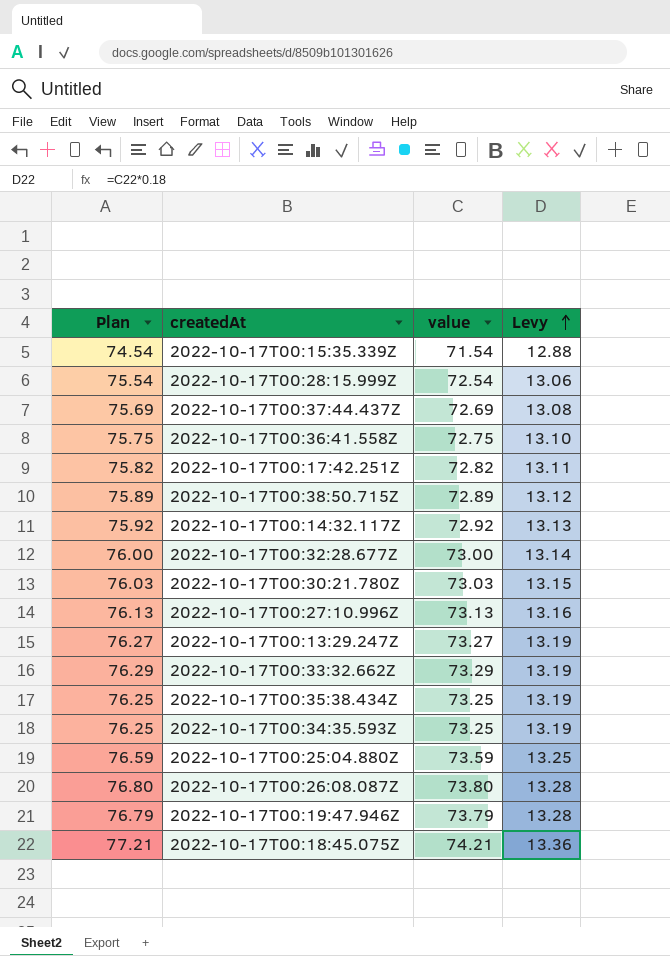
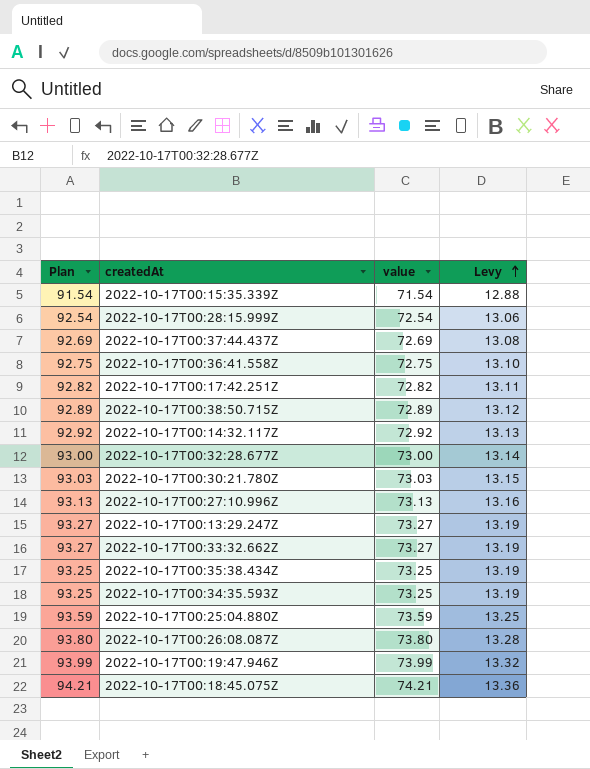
column Plan | formula: [value] + 3 -> [value] + 20
2022-10-17T00:33:32.662Z | value: 73.29 -> 73.27
2022-10-17T00:19:47.946Z | value: 73.79 -> 73.99
2022-10-17T00:19:47.946Z | Levy: 13.28 -> 13.32

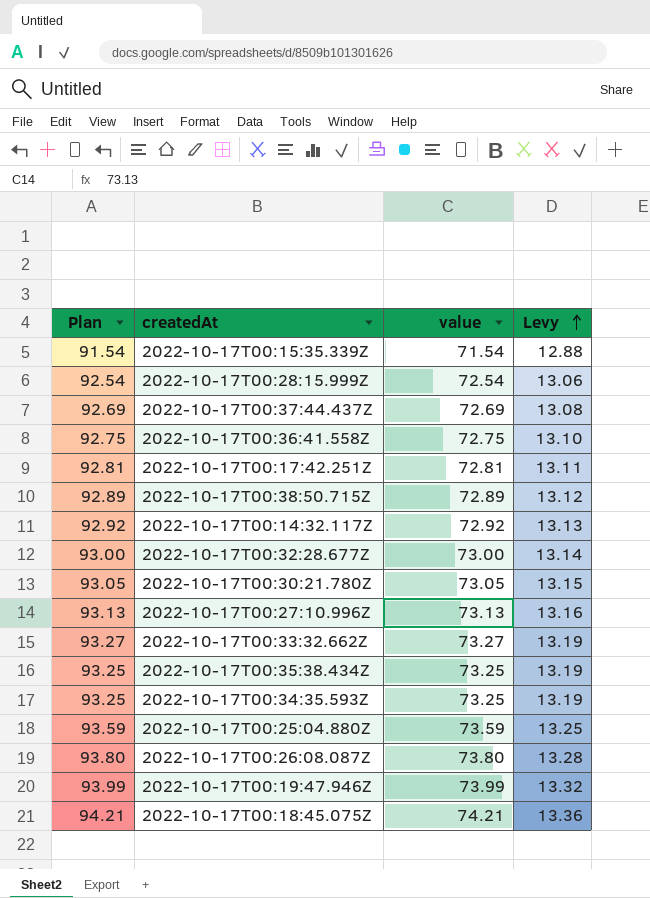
row 2022-10-17T00:13:29.247Z: 93.27 | 73.27 | 13.19 -> none
2022-10-17T00:17:42.251Z | Plan: 92.82 -> 92.81
2022-10-17T00:17:42.251Z | value: 72.82 -> 72.81
2022-10-17T00:30:21.780Z | Plan: 93.03 -> 93.05
2022-10-17T00:30:21.780Z | value: 73.03 -> 73.05

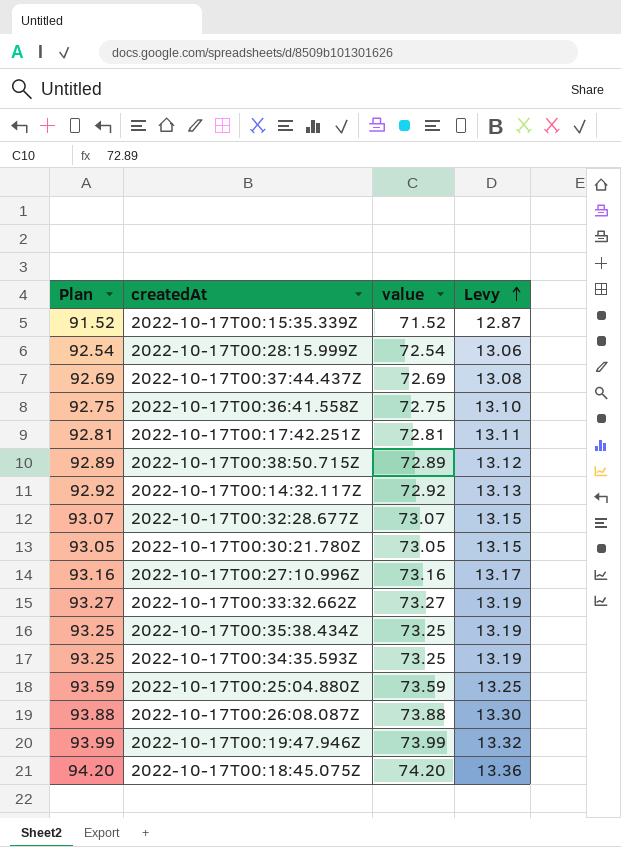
2022-10-17T00:15:35.339Z | Plan: 91.54 -> 91.52
2022-10-17T00:15:35.339Z | value: 71.54 -> 71.52
2022-10-17T00:15:35.339Z | Levy: 12.88 -> 12.87
2022-10-17T00:32:28.677Z | Plan: 93.00 -> 93.07
2022-10-17T00:32:28.677Z | value: 73.00 -> 73.07
2022-10-17T00:32:28.677Z | Levy: 13.14 -> 13.15
2022-10-17T00:27:10.996Z | Plan: 93.13 -> 93.16
2022-10-17T00:27:10.996Z | value: 73.13 -> 73.16
2022-10-17T00:27:10.996Z | Levy: 13.16 -> 13.17
2022-10-17T00:26:08.087Z | Plan: 93.80 -> 93.88
2022-10-17T00:26:08.087Z | value: 73.80 -> 73.88
2022-10-17T00:26:08.087Z | Levy: 13.28 -> 13.30
2022-10-17T00:18:45.075Z | Plan: 94.21 -> 94.20
2022-10-17T00:18:45.075Z | value: 74.21 -> 74.20

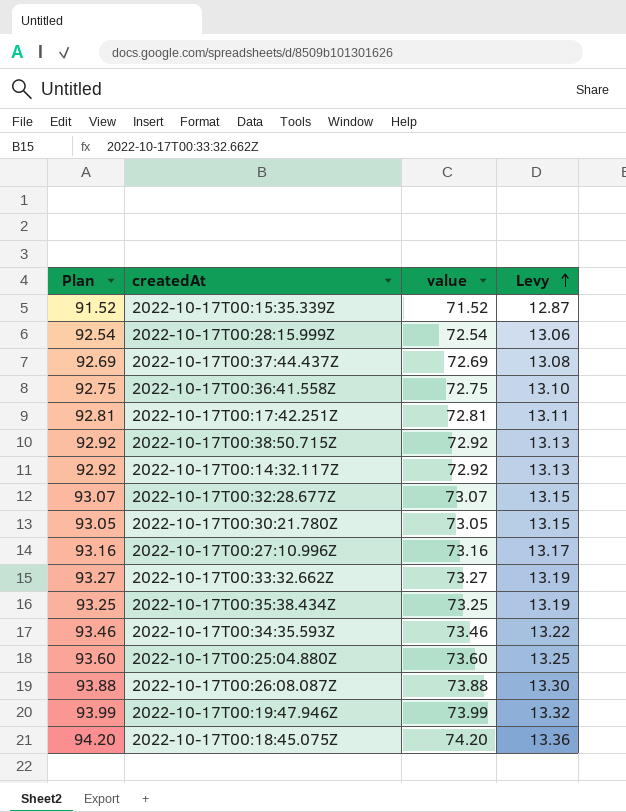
2022-10-17T00:38:50.715Z | Plan: 92.89 -> 92.92
2022-10-17T00:38:50.715Z | value: 72.89 -> 72.92
2022-10-17T00:38:50.715Z | Levy: 13.12 -> 13.13
2022-10-17T00:34:35.593Z | Plan: 93.25 -> 93.46
2022-10-17T00:34:35.593Z | value: 73.25 -> 73.46
2022-10-17T00:34:35.593Z | Levy: 13.19 -> 13.22
2022-10-17T00:25:04.880Z | Plan: 93.59 -> 93.60
2022-10-17T00:25:04.880Z | value: 73.59 -> 73.60

